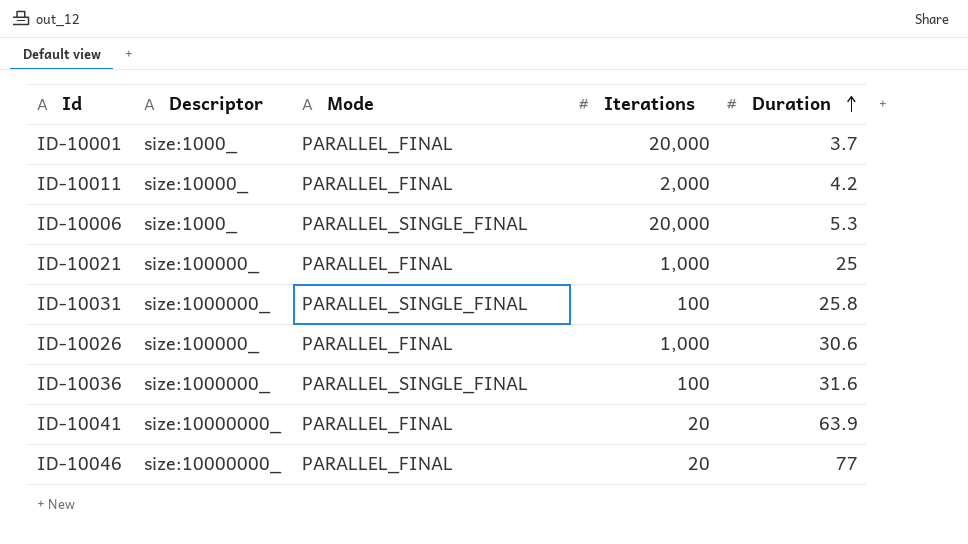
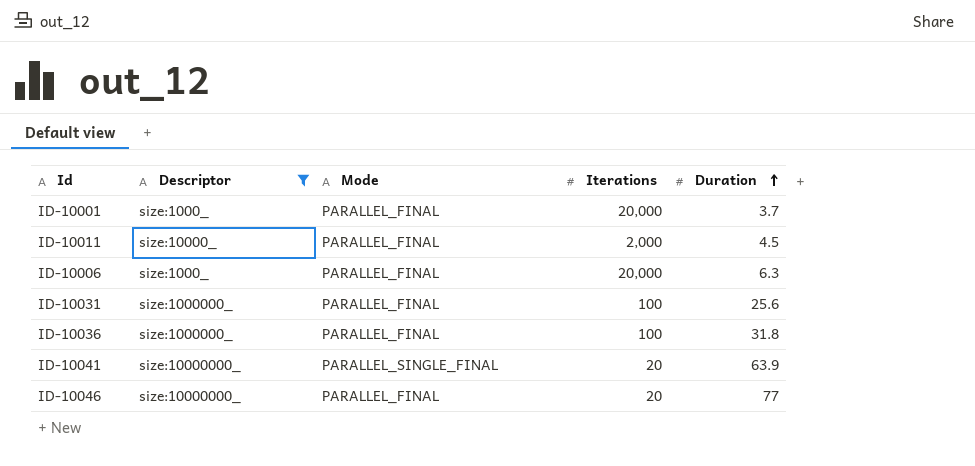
filter: none -> Descriptor != size:100000_
ID-10011 | Duration: 4.2 -> 4.5
ID-10006 | Mode: PARALLEL_SINGLE_FINAL -> PARALLEL_FINAL
ID-10006 | Duration: 5.3 -> 6.3
ID-10031 | Mode: PARALLEL_SINGLE_FINAL -> PARALLEL_FINAL
ID-10031 | Duration: 25.8 -> 25.6
ID-10036 | Mode: PARALLEL_SINGLE_FINAL -> PARALLEL_FINAL
ID-10036 | Duration: 31.6 -> 31.8
ID-10041 | Mode: PARALLEL_FINAL -> PARALLEL_SINGLE_FINAL

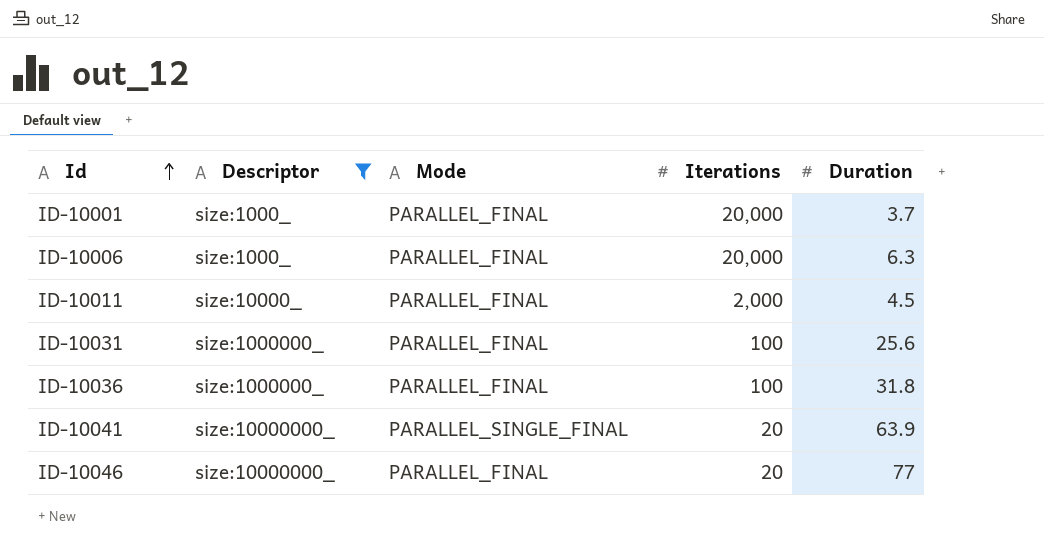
row order: Duration ascending -> Id ascending

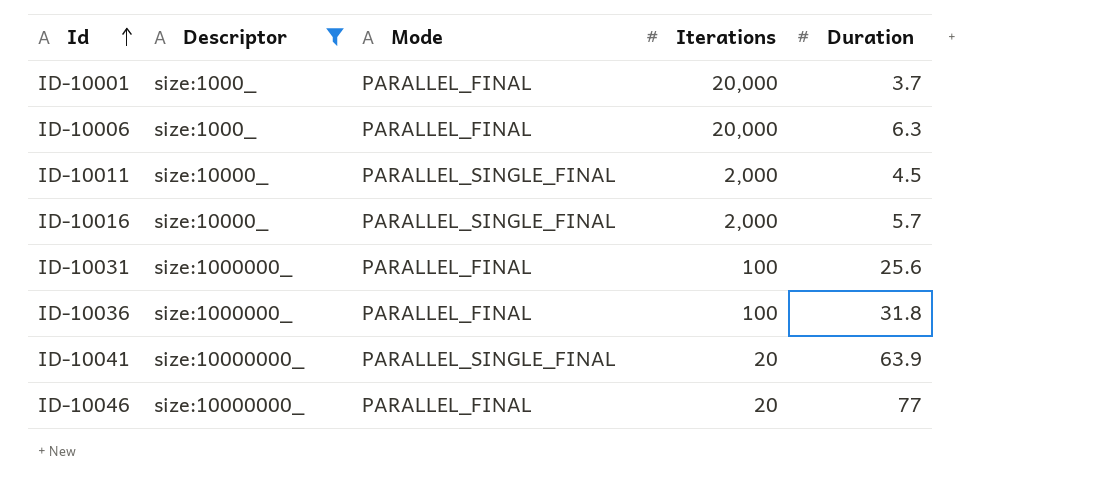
ID-10011 | Mode: PARALLEL_FINAL -> PARALLEL_SINGLE_FINAL
row ID-10016: none -> size:10000_ | PARALLEL_SINGLE_FINAL | 2,000 | 5.7

